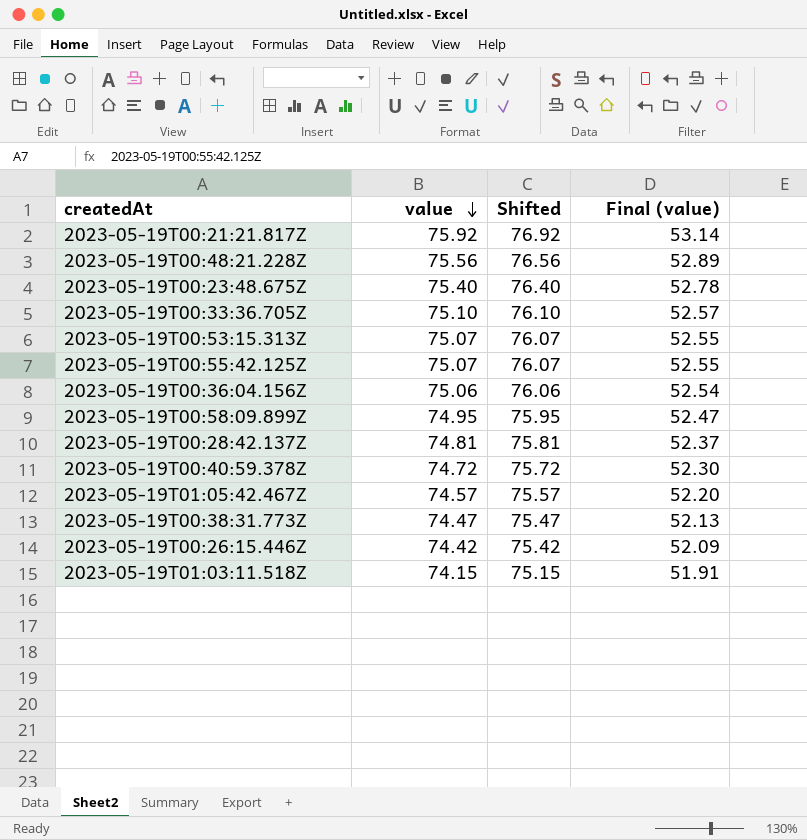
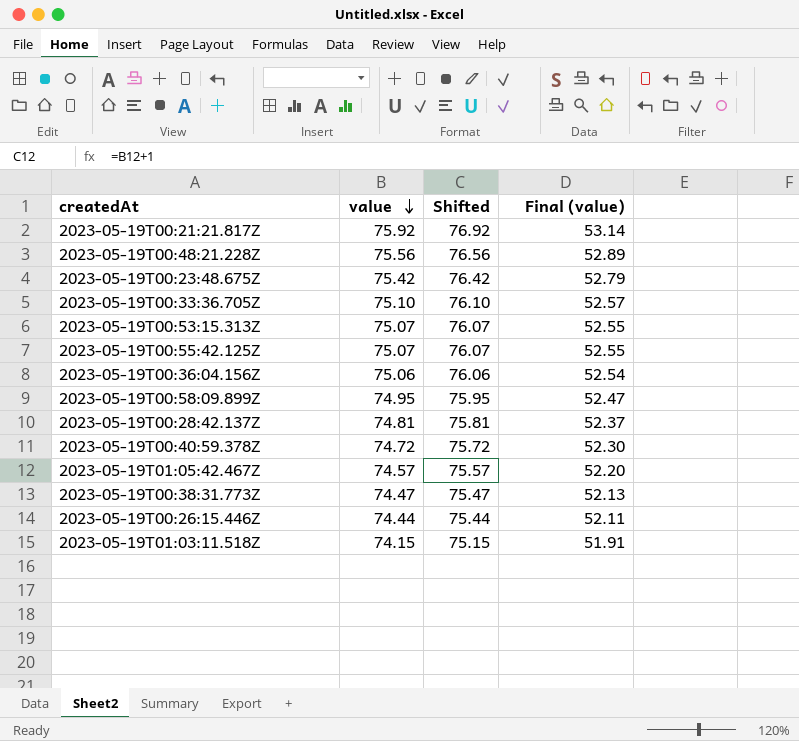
2023-05-19T00:23:48.675Z | value: 75.40 -> 75.42
2023-05-19T00:23:48.675Z | Shifted: 76.40 -> 76.42
2023-05-19T00:23:48.675Z | Final (value): 52.78 -> 52.79
2023-05-19T00:26:15.446Z | value: 74.42 -> 74.44
2023-05-19T00:26:15.446Z | Shifted: 75.42 -> 75.44
2023-05-19T00:26:15.446Z | Final (value): 52.09 -> 52.11

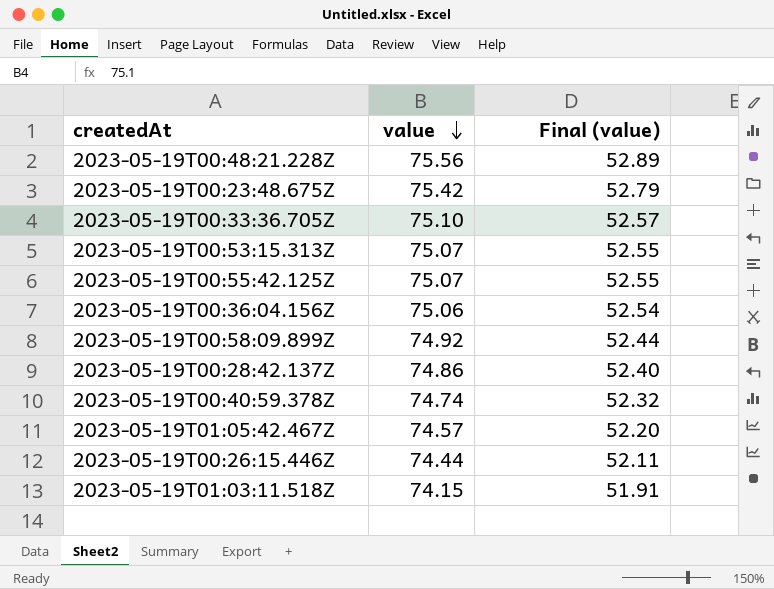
column Shifted | formula: [value] + 1 -> none
row 2023-05-19T00:21:21.817Z: 75.92 | 76.92 | 53.14 -> none
row 2023-05-19T00:38:31.773Z: 74.47 | 75.47 | 52.13 -> none
2023-05-19T00:58:09.899Z | value: 74.95 -> 74.92
2023-05-19T00:58:09.899Z | Final (value): 52.47 -> 52.44
2023-05-19T00:28:42.137Z | value: 74.81 -> 74.86
2023-05-19T00:28:42.137Z | Final (value): 52.37 -> 52.40
2023-05-19T00:40:59.378Z | value: 74.72 -> 74.74
2023-05-19T00:40:59.378Z | Final (value): 52.30 -> 52.32

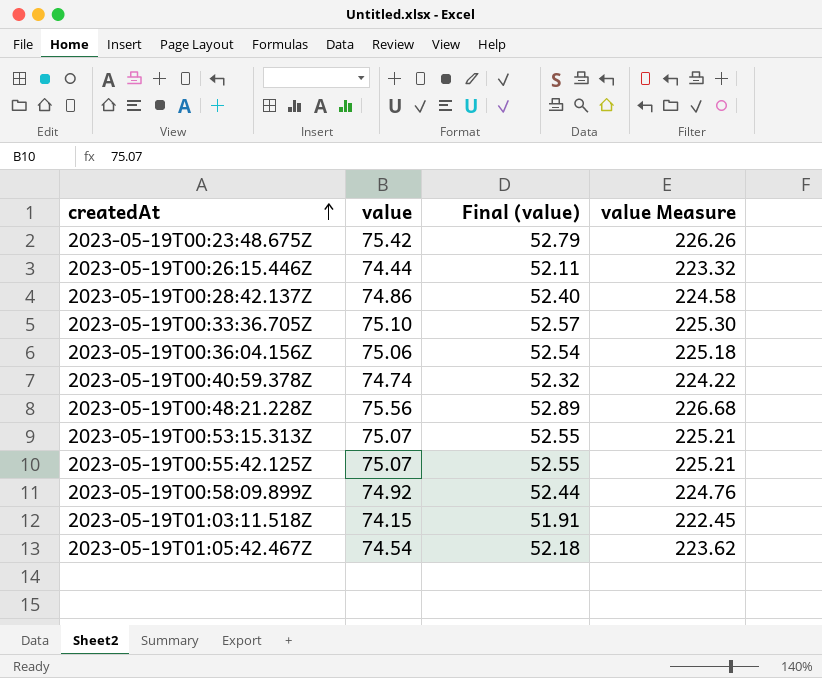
row order: value descending -> createdAt ascending
column value Measure | formula: none -> [value] * 3
2023-05-19T01:05:42.467Z | value: 74.57 -> 74.54
2023-05-19T01:05:42.467Z | Final (value): 52.20 -> 52.18

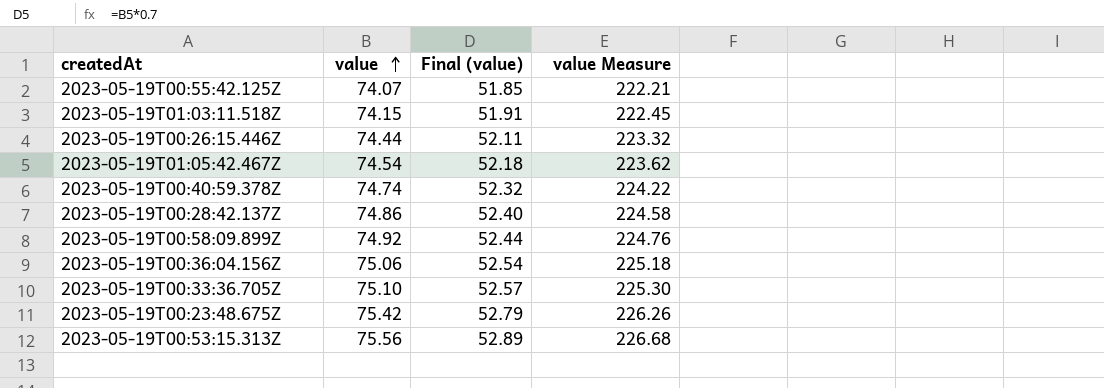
row order: createdAt ascending -> value ascending
row 2023-05-19T00:48:21.228Z: 75.56 | 52.89 | 226.68 -> none
2023-05-19T00:55:42.125Z | value: 75.07 -> 74.07
2023-05-19T00:55:42.125Z | Final (value): 52.55 -> 51.85
2023-05-19T00:55:42.125Z | value Measure: 225.21 -> 222.21
2023-05-19T00:53:15.313Z | value: 75.07 -> 75.56
2023-05-19T00:53:15.313Z | Final (value): 52.55 -> 52.89
2023-05-19T00:53:15.313Z | value Measure: 225.21 -> 226.68

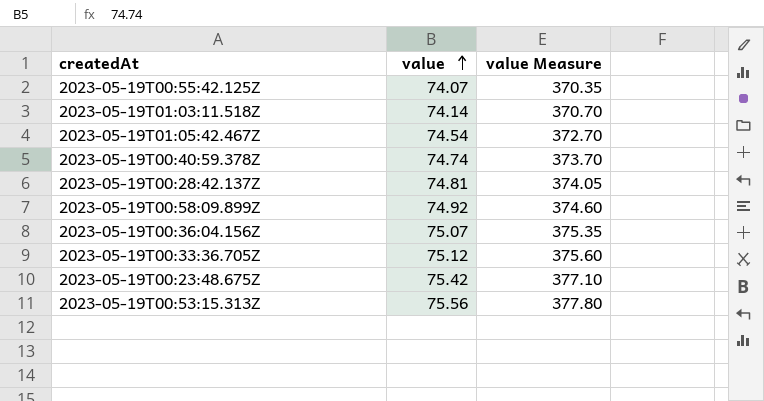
column Final (value) | formula: [value] * 0.7 -> none
column value Measure | formula: [value] * 3 -> [value] * 5
row 2023-05-19T00:26:15.446Z: 74.44 | 52.11 | 223.32 -> none
2023-05-19T01:03:11.518Z | value: 74.15 -> 74.14
2023-05-19T00:28:42.137Z | value: 74.86 -> 74.81
2023-05-19T00:36:04.156Z | value: 75.06 -> 75.07
2023-05-19T00:33:36.705Z | value: 75.10 -> 75.12

